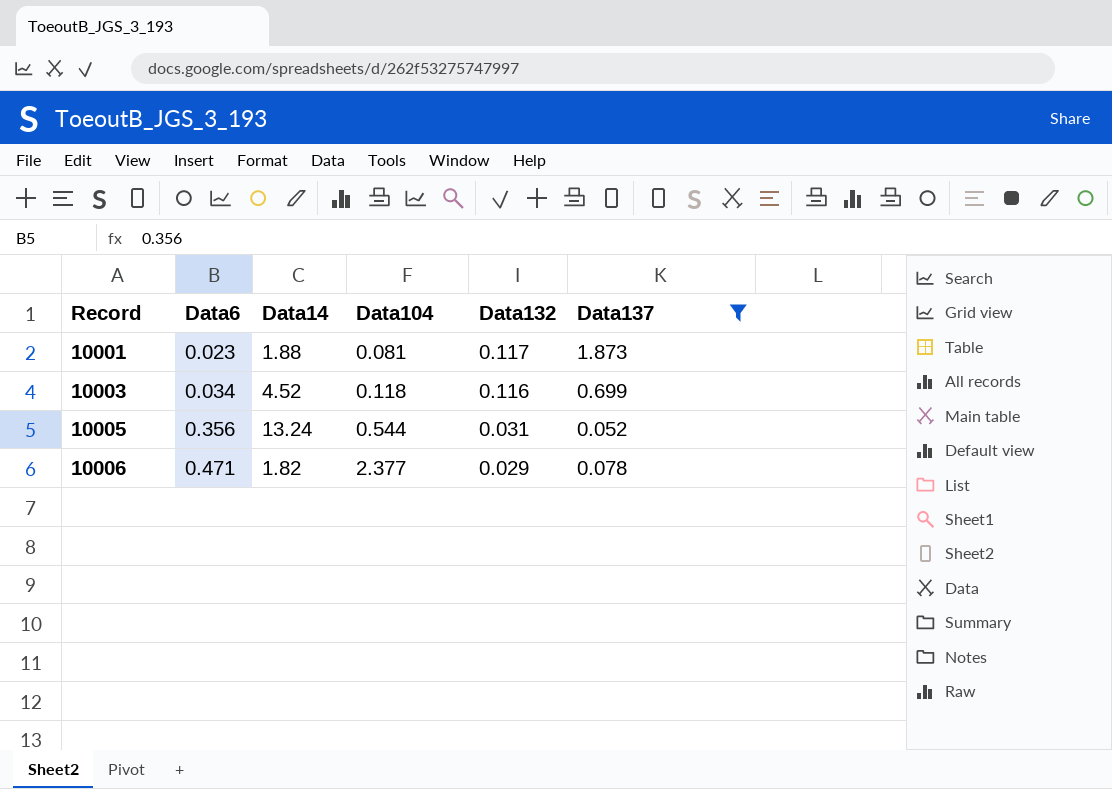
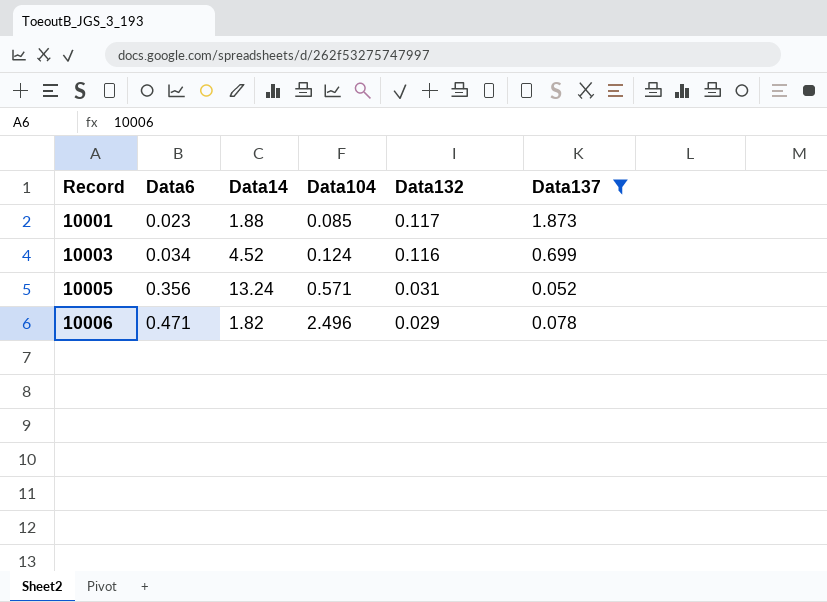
10001 | Data104: 0.081 -> 0.085
10003 | Data104: 0.118 -> 0.124
10005 | Data104: 0.544 -> 0.571
10006 | Data104: 2.377 -> 2.496

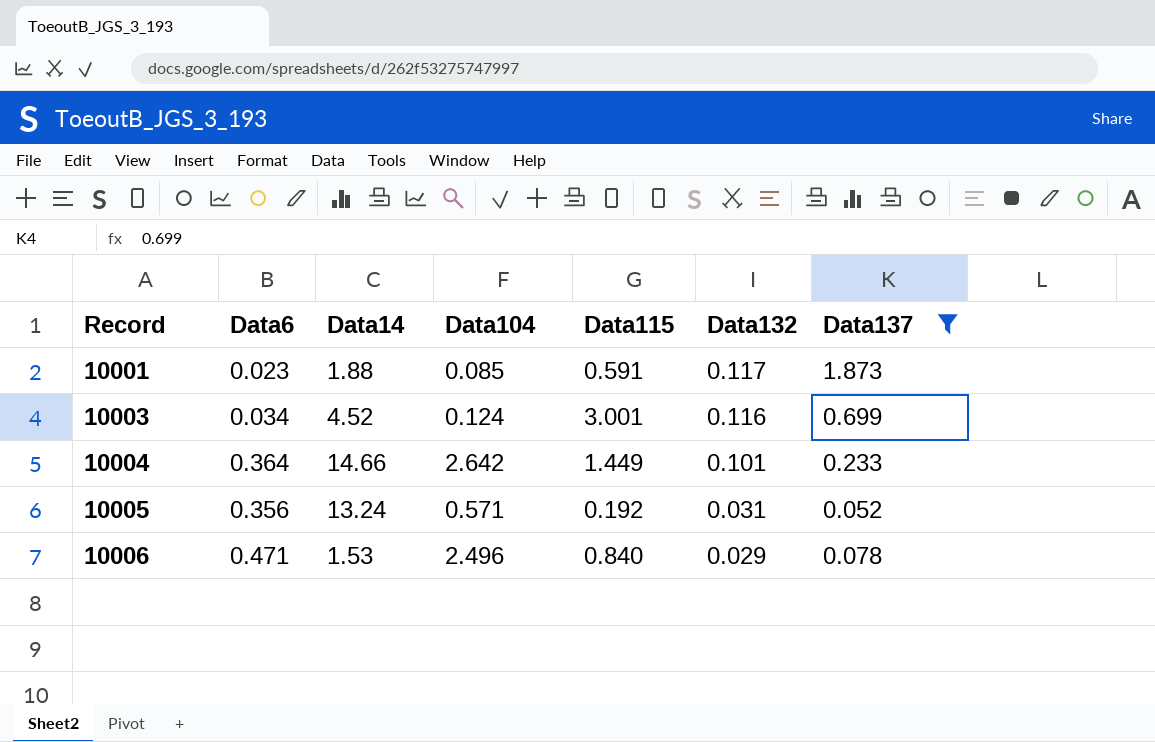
column Data115 | position: none -> 5
row 10004: none -> 0.364 | 14.66 | 2.642 | 1.449 | 0.101 | 0.233
10006 | Data14: 1.82 -> 1.53

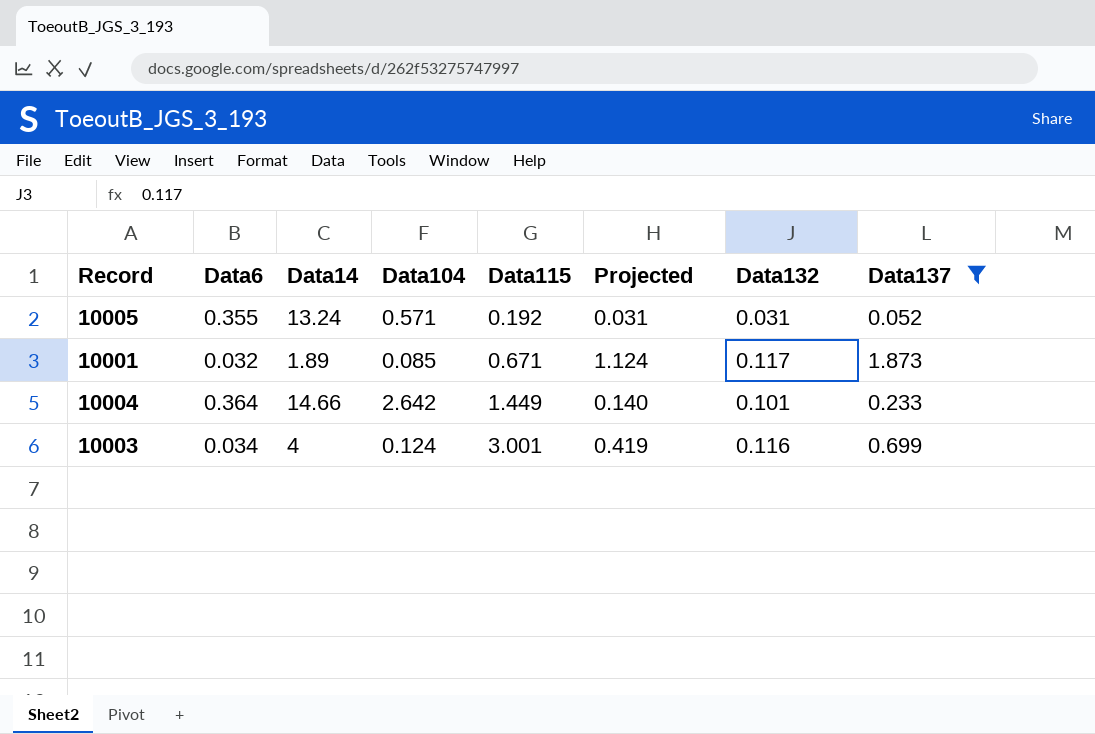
row order: Record ascending -> Data115 ascending
column Projected | formula: none -> [Data137] * 0.6
row 10006: 0.471 | 1.53 | 2.496 | 0.840 | 0.029 | 0.078 -> none
10005 | Data6: 0.356 -> 0.355
10001 | Data6: 0.023 -> 0.032
10001 | Data14: 1.88 -> 1.89
10001 | Data115: 0.591 -> 0.671
10003 | Data14: 4.52 -> 4

